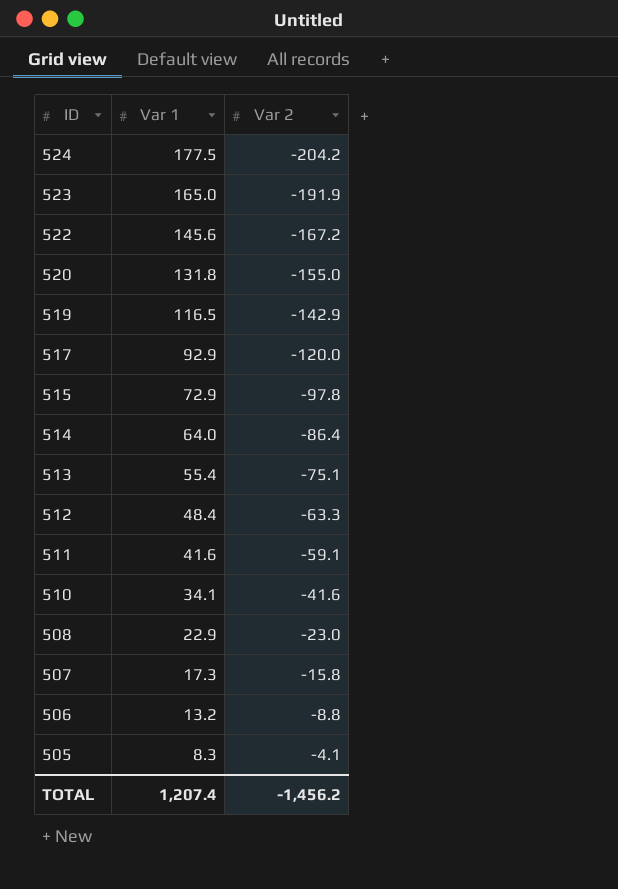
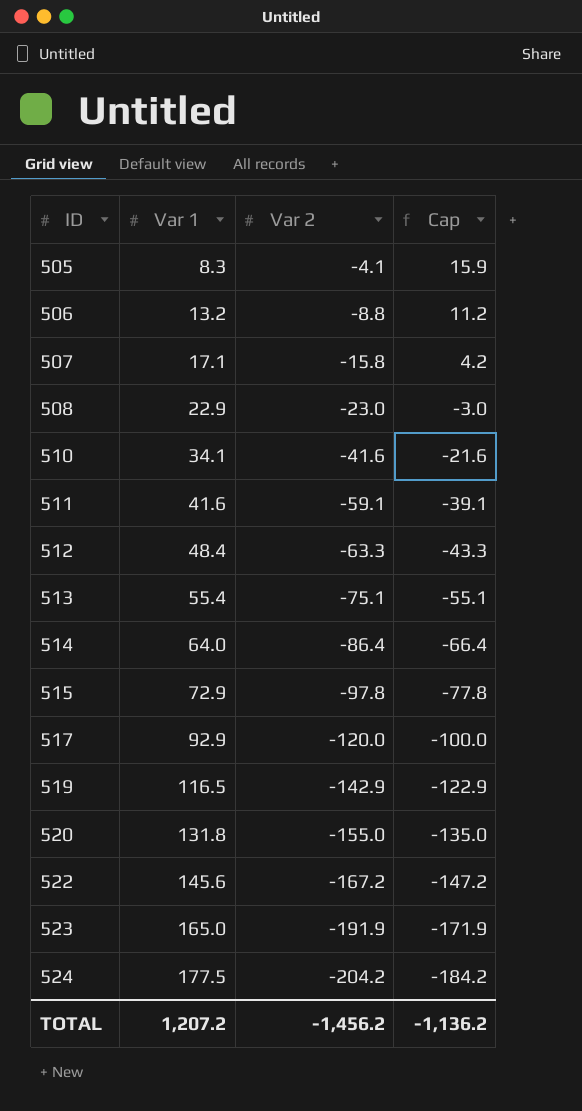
row order: ID descending -> ID ascending
column Cap | formula: none -> [Var 2] + 20
507 | Var 1: 17.3 -> 17.1
TOTAL | Var 1: 1,207.4 -> 1,207.2

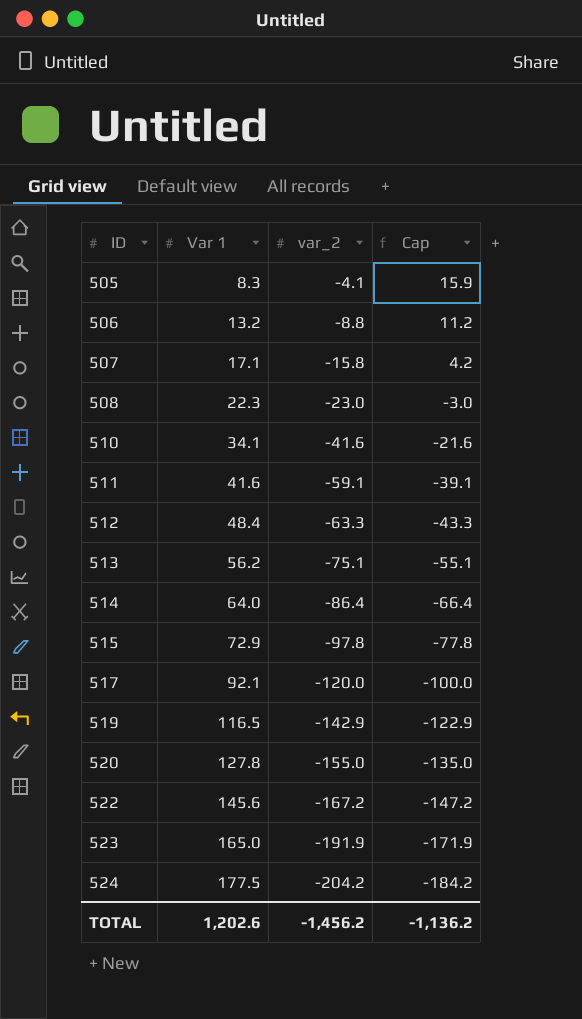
column name: Var 2 -> var_2
508 | Var 1: 22.9 -> 22.3
513 | Var 1: 55.4 -> 56.2
517 | Var 1: 92.9 -> 92.1
520 | Var 1: 131.8 -> 127.8
TOTAL | Var 1: 1,207.2 -> 1,202.6

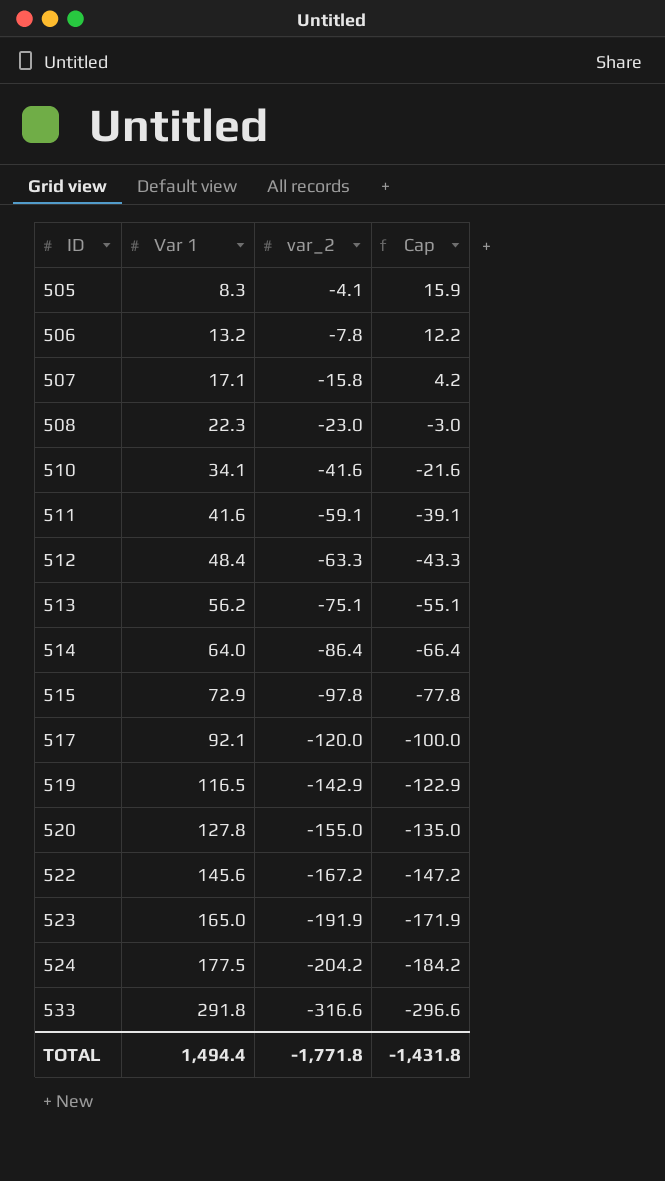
506 | var_2: -8.8 -> -7.8
506 | Cap: 11.2 -> 12.2
row 533: none -> 291.8 | -316.6 | -296.6
TOTAL | Var 1: 1,202.6 -> 1,494.4
TOTAL | var_2: -1,456.2 -> -1,771.8
TOTAL | Cap: -1,136.2 -> -1,431.8

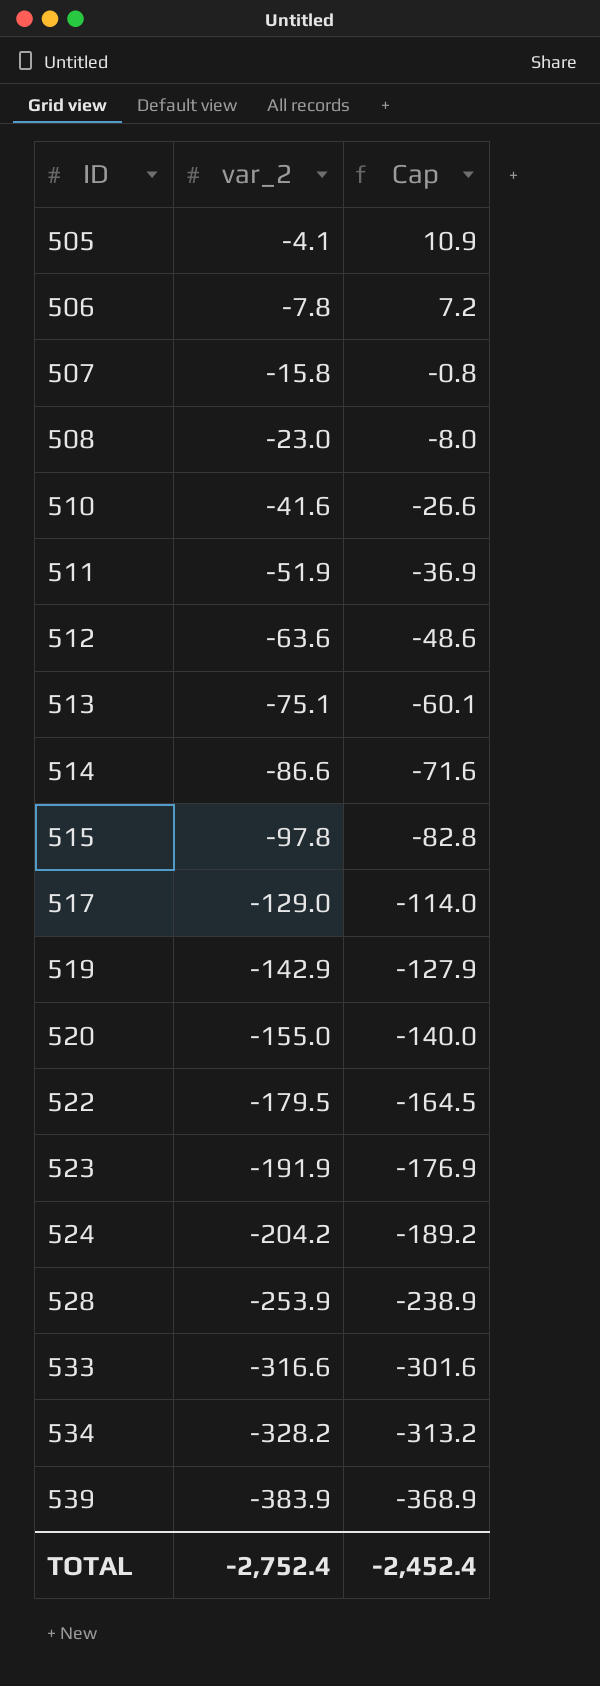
column Var 1 | position: 2 -> none
column Cap | formula: [var_2] + 20 -> [var_2] + 15
511 | var_2: -59.1 -> -51.9
512 | var_2: -63.3 -> -63.6
514 | var_2: -86.4 -> -86.6
517 | var_2: -120.0 -> -129.0
522 | var_2: -167.2 -> -179.5
row 528: none -> -253.9 | -238.9
row 534: none -> -328.2 | -313.2
row 539: none -> -383.9 | -368.9
TOTAL | var_2: -1,771.8 -> -2,752.4
TOTAL | Cap: -1,431.8 -> -2,452.4

